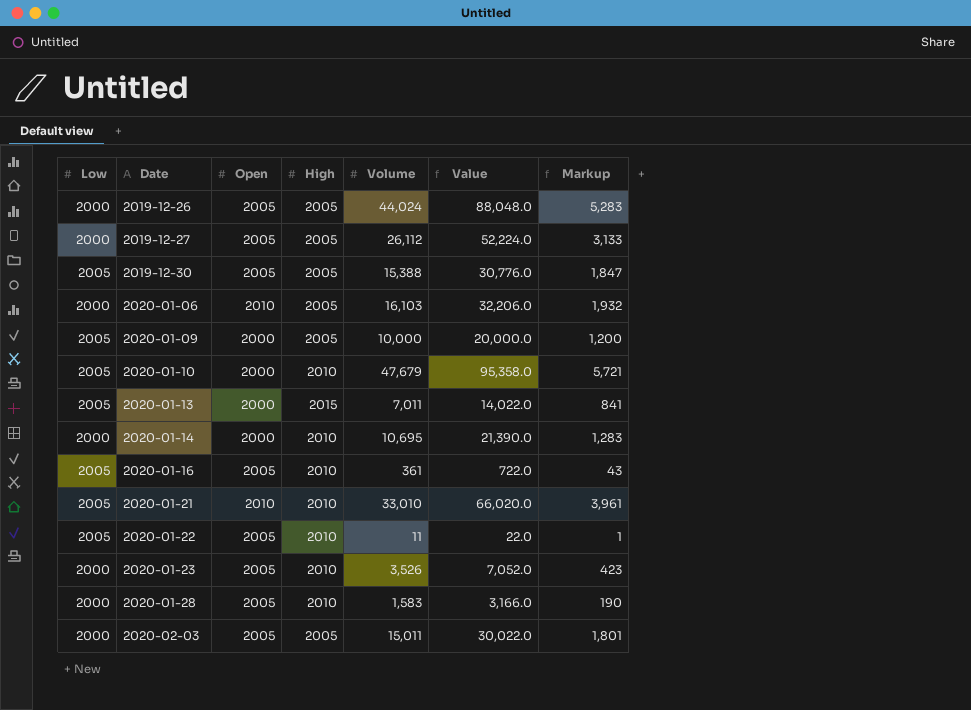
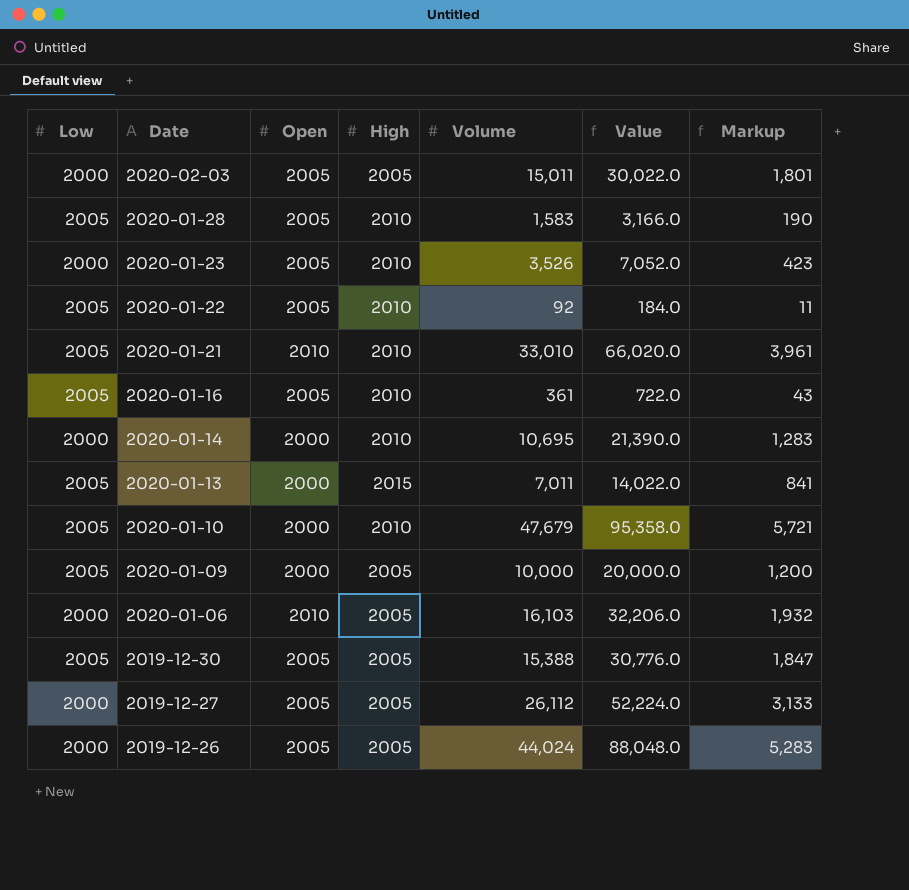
row order: Date ascending -> Date descending
2020-01-28 | Low: 2000 -> 2005
2020-01-22 | Volume: 11 -> 92
2020-01-22 | Value: 22.0 -> 184.0
2020-01-22 | Markup: 1 -> 11

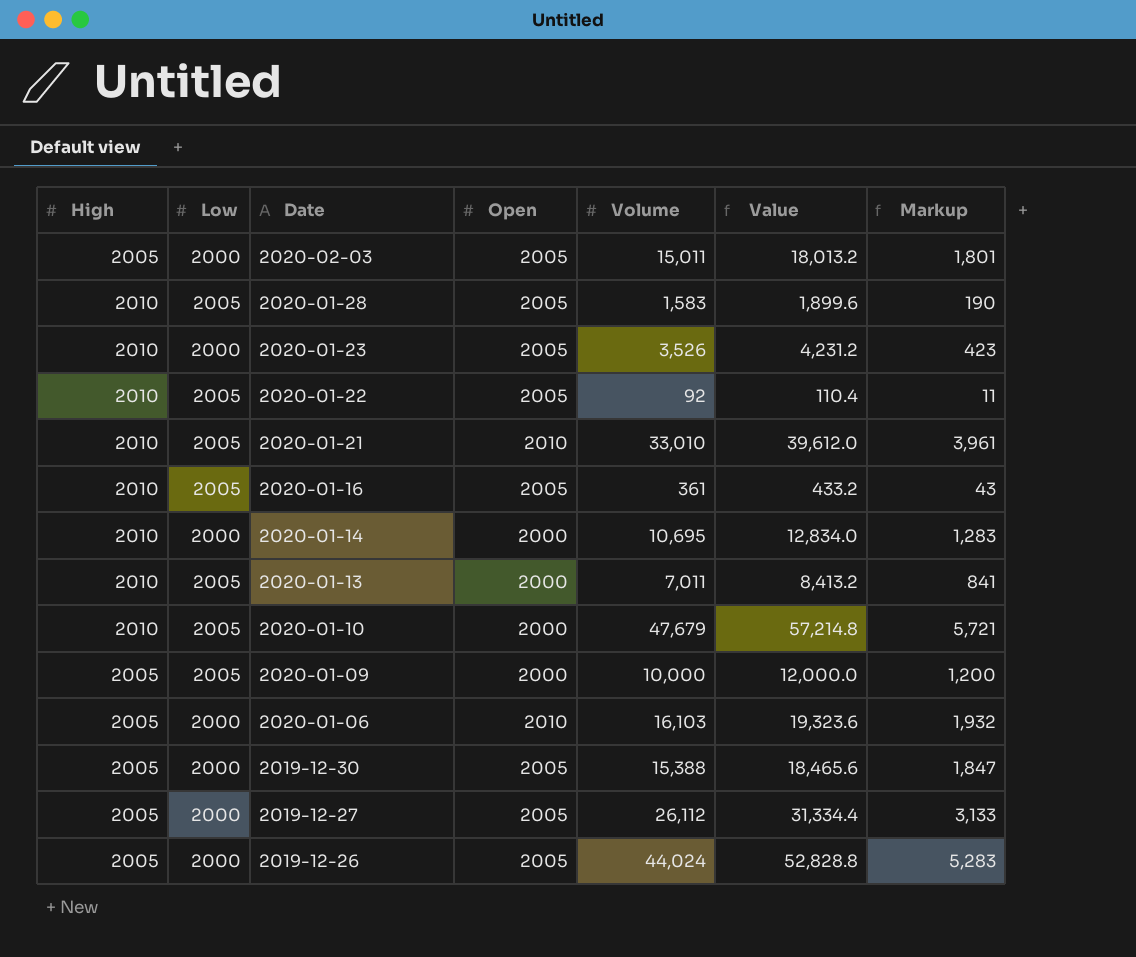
column High | position: 4 -> 1
column Value | formula: [Volume] * 2 -> [Volume] * 1.2
2020-01-13 | High: 2015 -> 2010
2019-12-30 | Low: 2005 -> 2000

